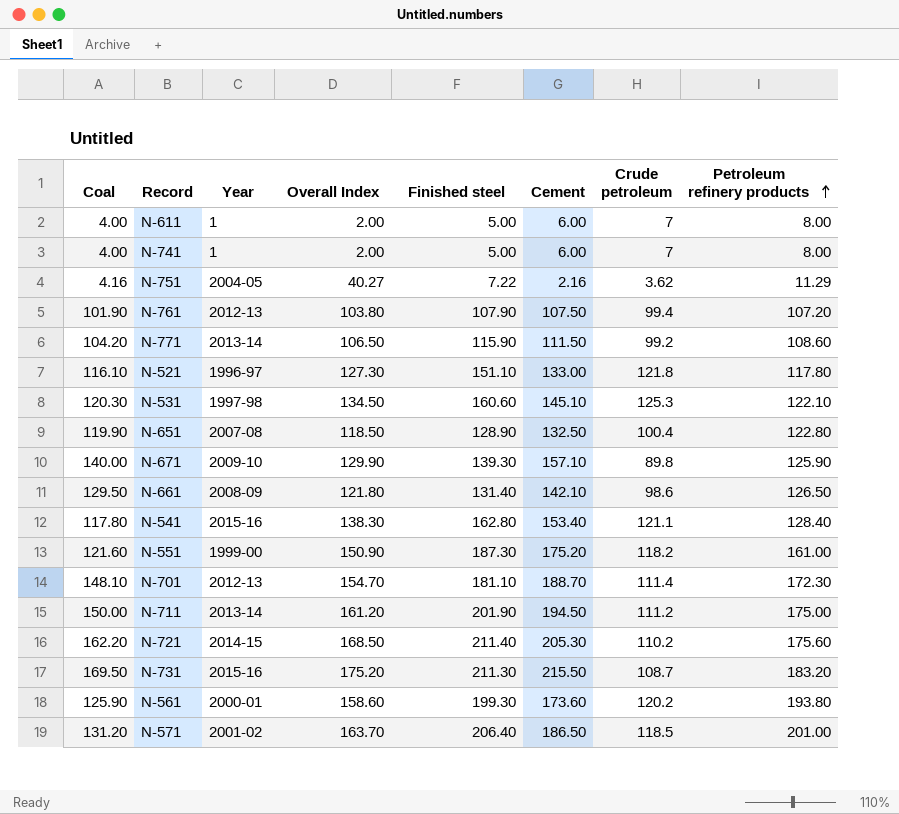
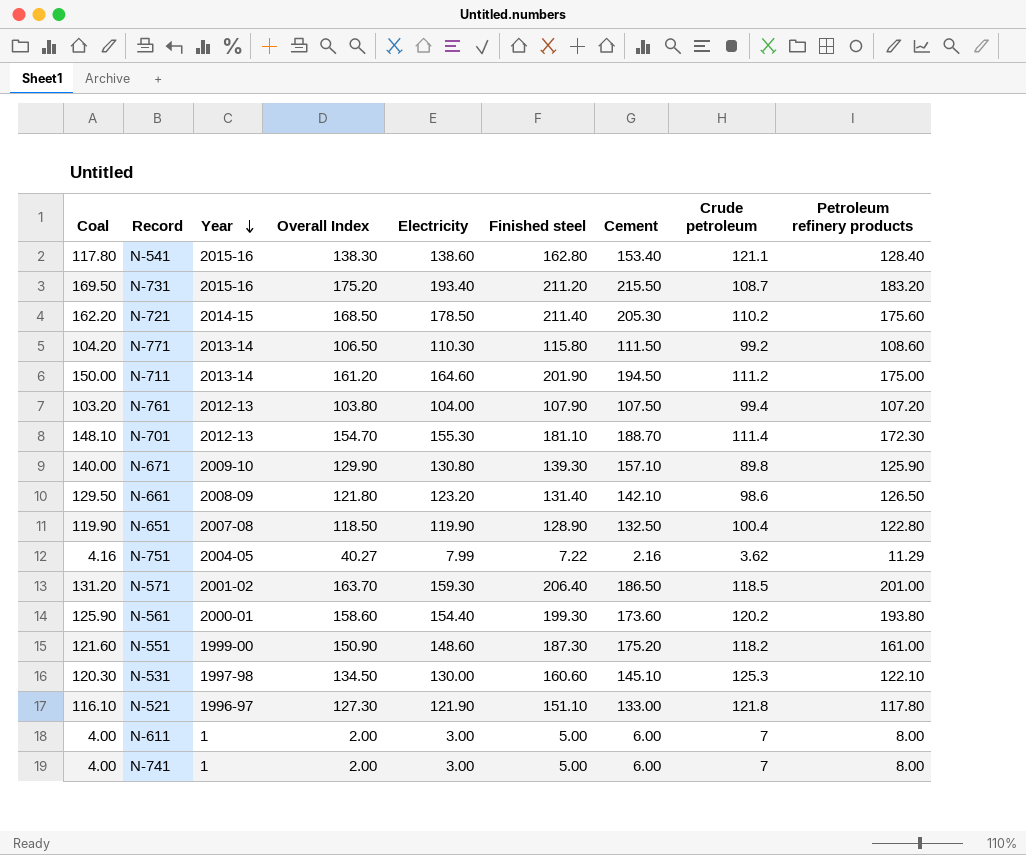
row order: Petroleum refinery products ascending -> Year descending
column Electricity | position: none -> 5
N-731 | Finished steel: 211.30 -> 211.20
N-771 | Finished steel: 115.90 -> 115.80
N-761 | Coal: 101.90 -> 103.20

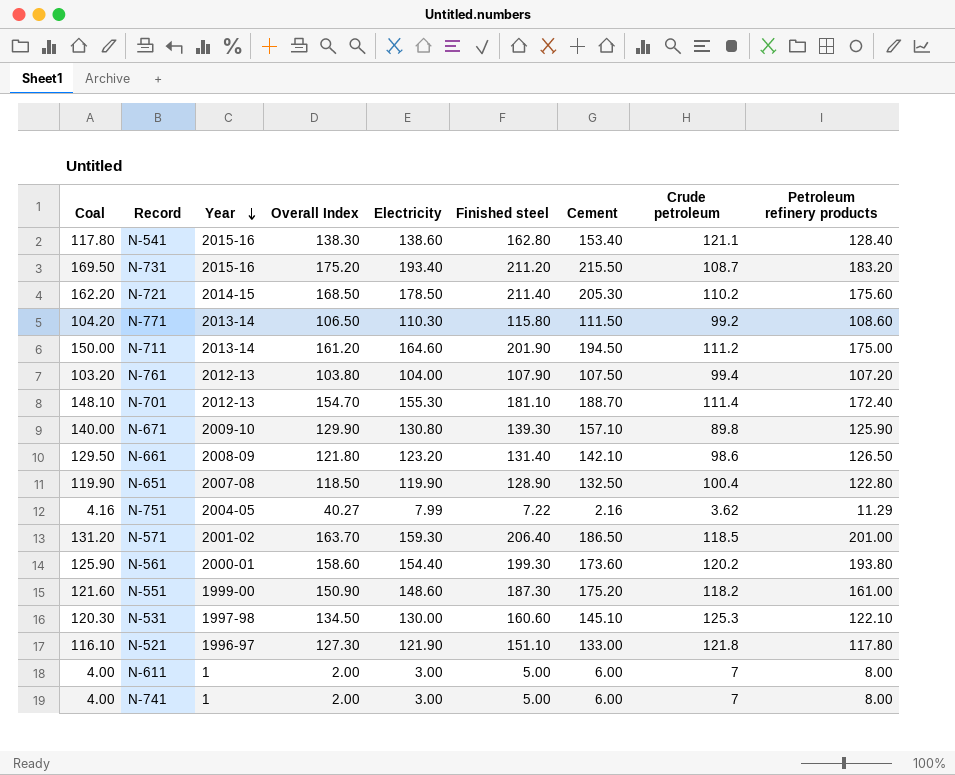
N-701 | Petroleum refinery products: 172.30 -> 172.40

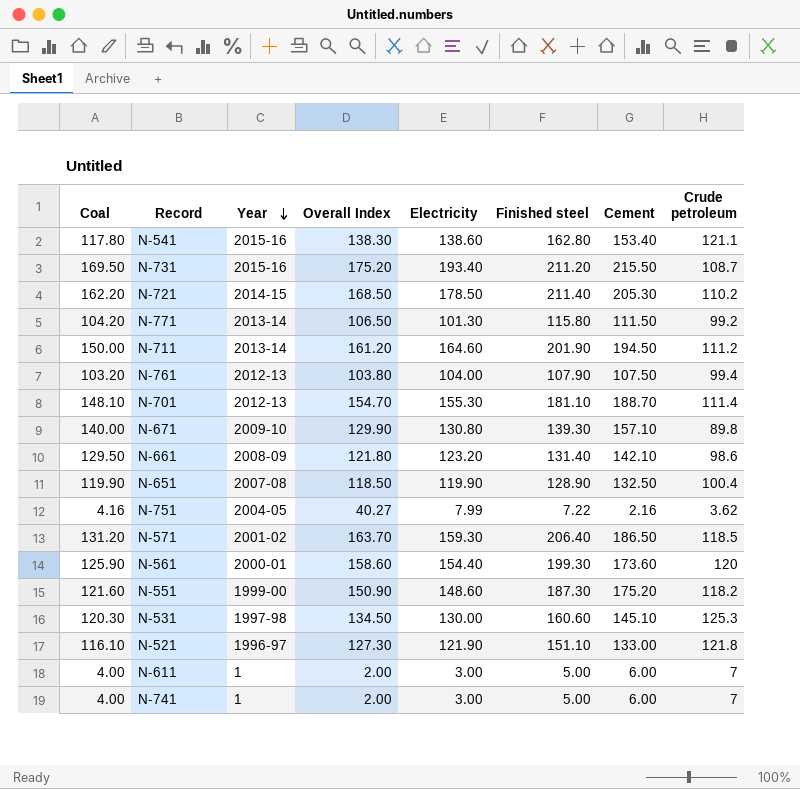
column Petroleum refinery products | position: 9 -> none
N-771 | Electricity: 110.30 -> 101.30
N-561 | Crude petroleum: 120.2 -> 120

